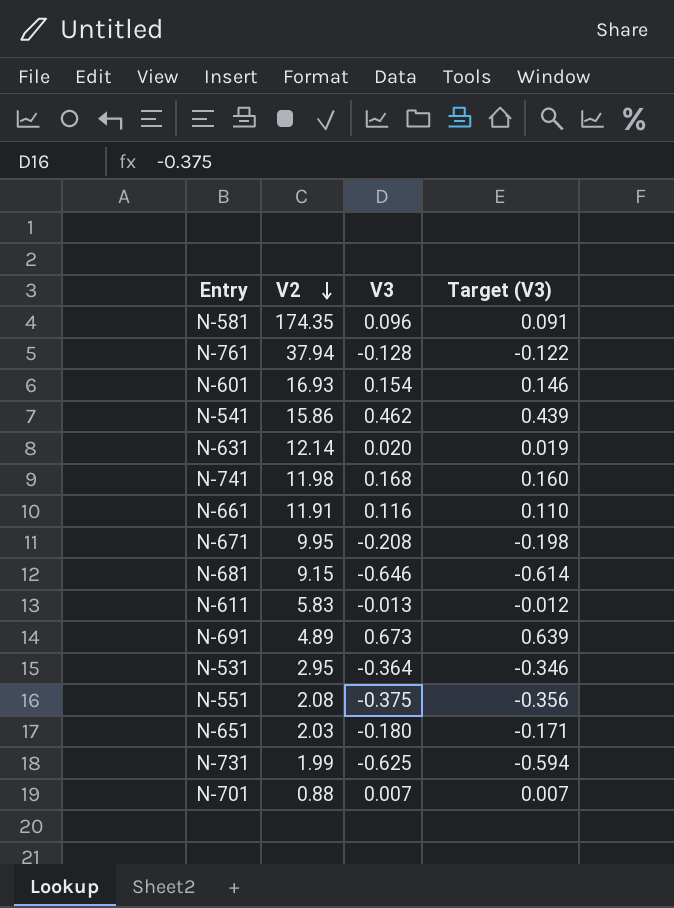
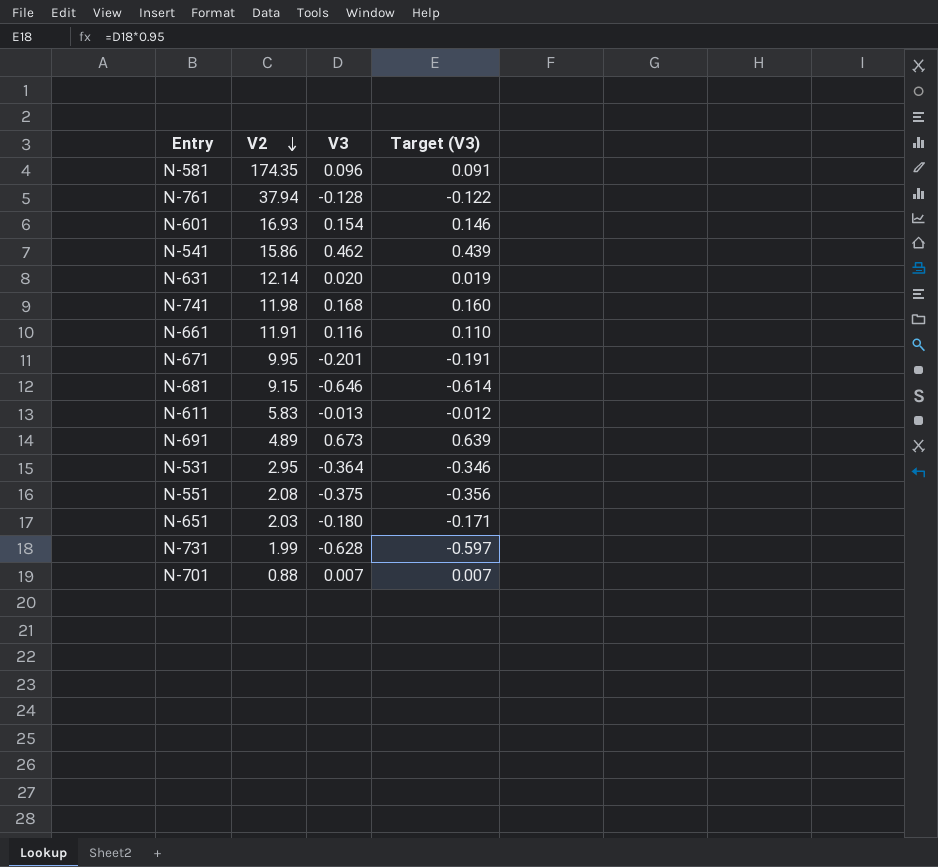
N-671 | V3: -0.208 -> -0.201
N-671 | Target (V3): -0.198 -> -0.191
N-731 | V3: -0.625 -> -0.628
N-731 | Target (V3): -0.594 -> -0.597

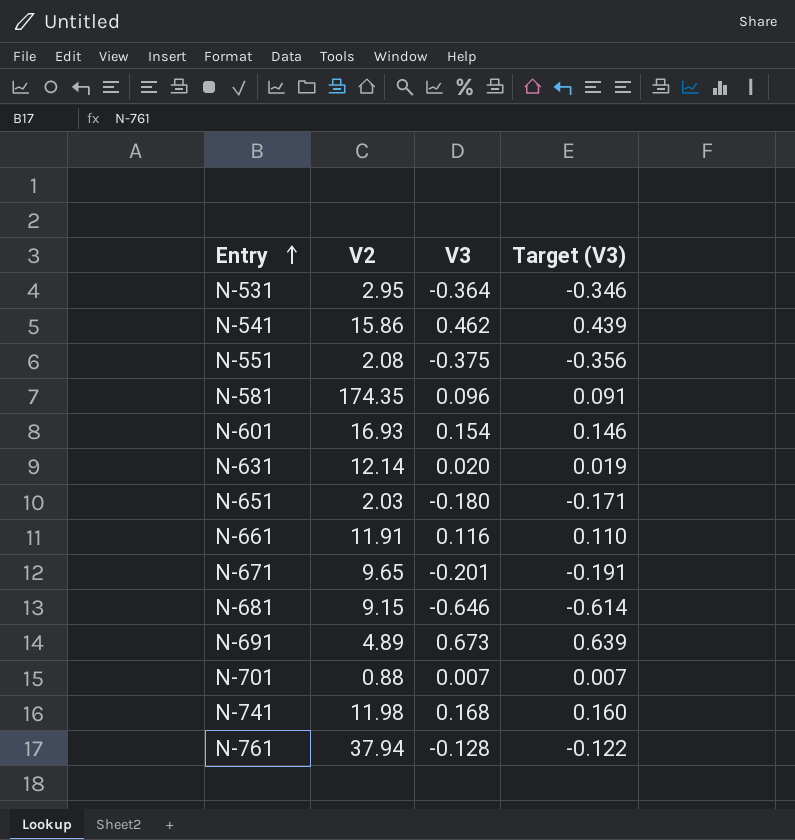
row order: V2 descending -> Entry ascending
row N-611: 5.83 | -0.013 | -0.012 -> none
row N-731: 1.99 | -0.628 | -0.597 -> none
N-671 | V2: 9.95 -> 9.65

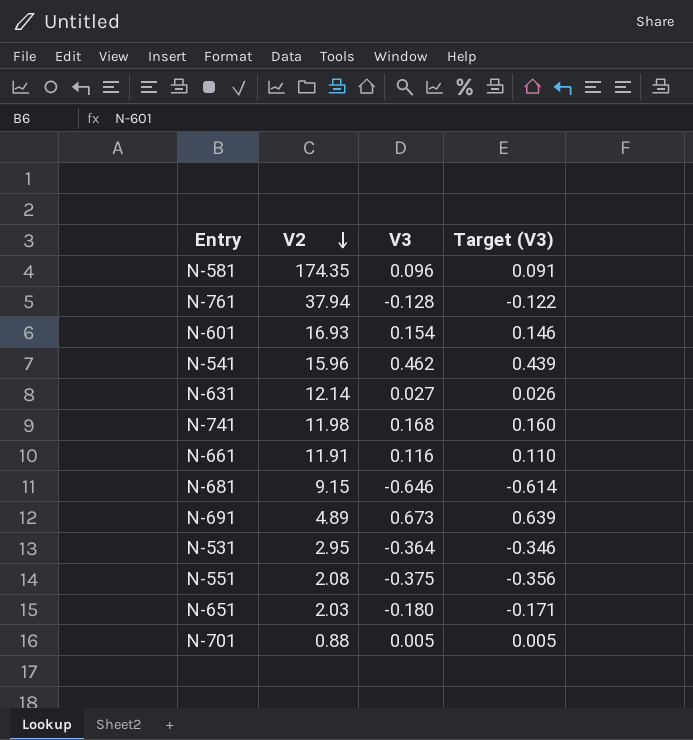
row order: Entry ascending -> V2 descending
row N-671: 9.65 | -0.201 | -0.191 -> none
N-541 | V2: 15.86 -> 15.96
N-631 | V3: 0.020 -> 0.027
N-631 | Target (V3): 0.019 -> 0.026
N-701 | V3: 0.007 -> 0.005
N-701 | Target (V3): 0.007 -> 0.005

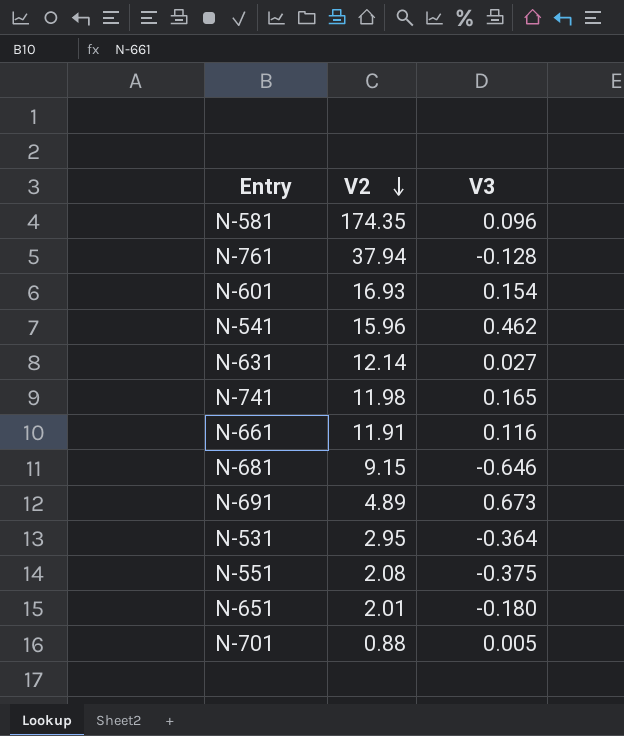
column Target (V3) | formula: [V3] * 0.95 -> none
N-741 | V3: 0.168 -> 0.165
N-651 | V2: 2.03 -> 2.01

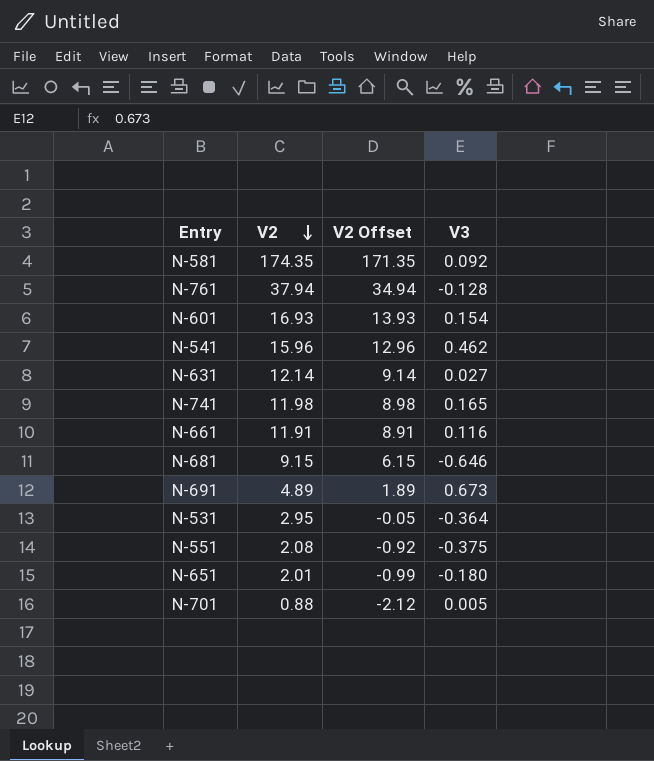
column V2 Offset | formula: none -> [V2] - 3
N-581 | V3: 0.096 -> 0.092

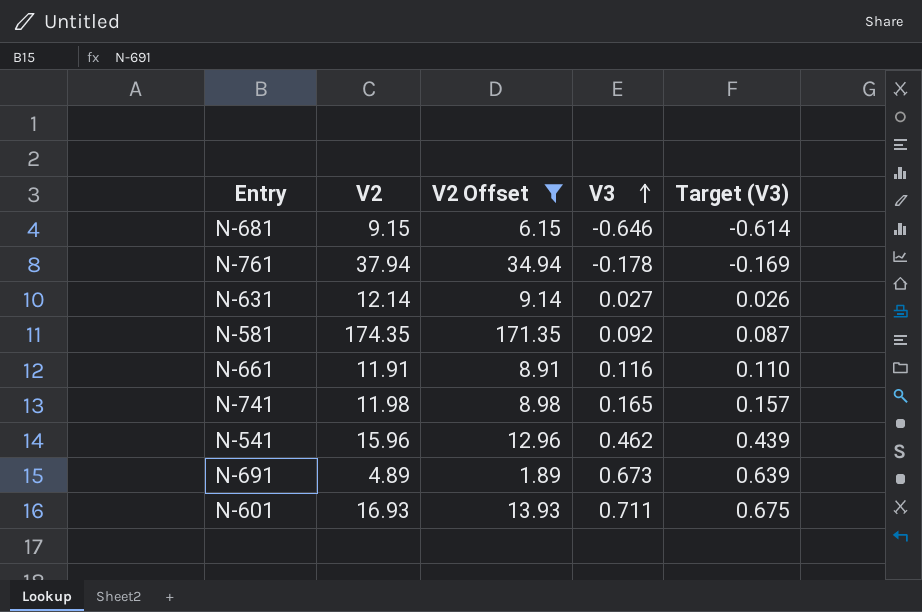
filter: none -> V2 Offset >= 1.89
row order: V2 descending -> V3 ascending
column Target (V3) | formula: none -> [V3] * 0.95
N-761 | V3: -0.128 -> -0.178
N-601 | V3: 0.154 -> 0.711

